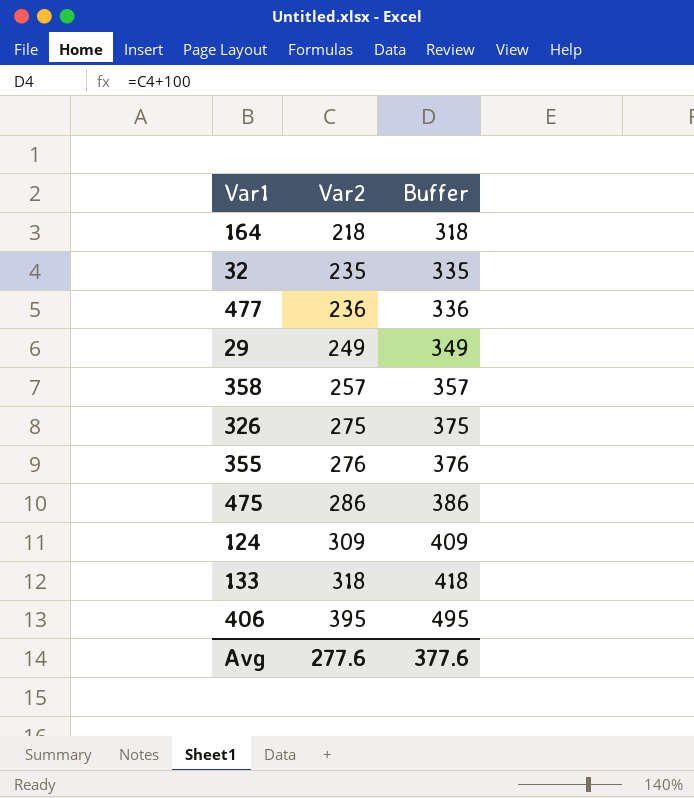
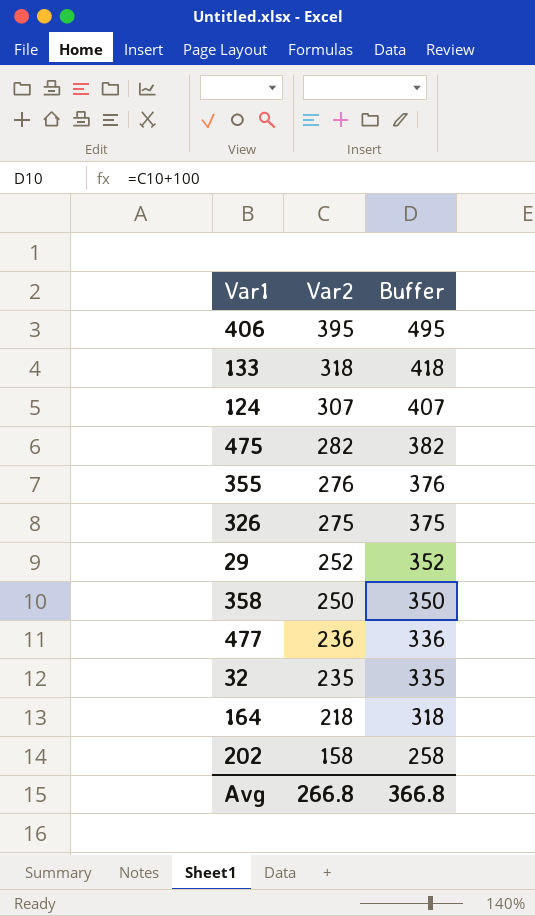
row order: Var2 ascending -> Var2 descending
124 | Var2: 309 -> 307
124 | Buffer: 409 -> 407
475 | Var2: 286 -> 282
475 | Buffer: 386 -> 382
29 | Var2: 249 -> 252
29 | Buffer: 349 -> 352
358 | Var2: 257 -> 250
358 | Buffer: 357 -> 350
row 202: none -> 158 | 258
Avg | Var2: 277.6 -> 266.8
Avg | Buffer: 377.6 -> 366.8

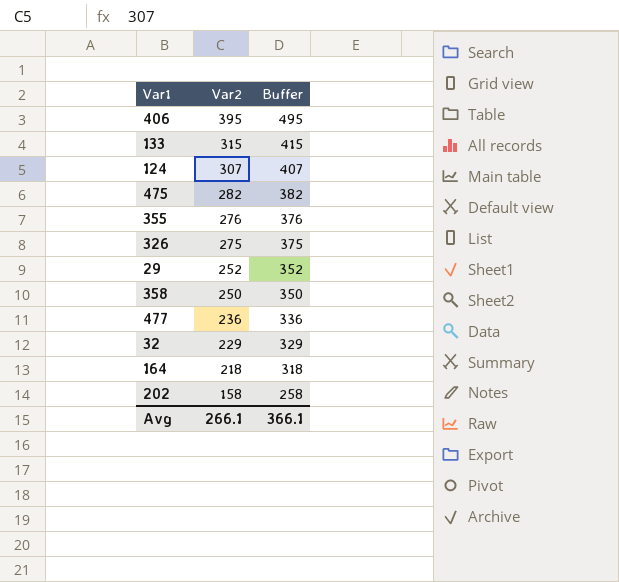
133 | Var2: 318 -> 315
133 | Buffer: 418 -> 415
32 | Var2: 235 -> 229
32 | Buffer: 335 -> 329
Avg | Var2: 266.8 -> 266.1
Avg | Buffer: 366.8 -> 366.1

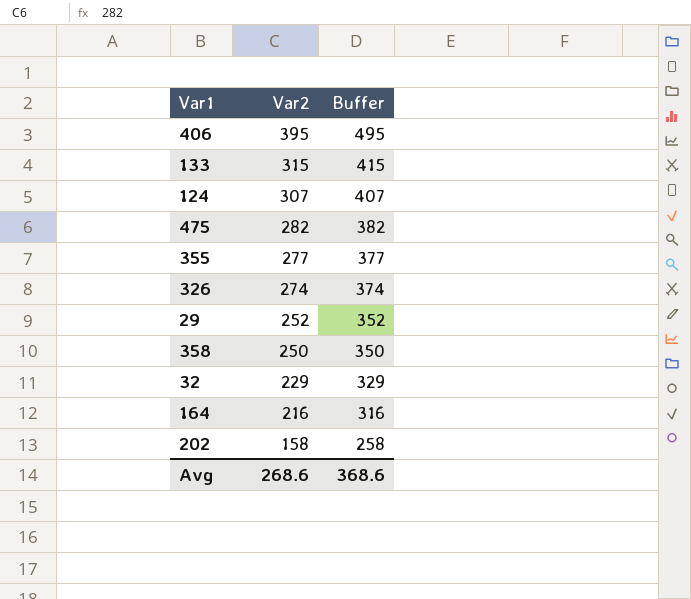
row 477: 236 | 336 -> none
355 | Var2: 276 -> 277
355 | Buffer: 376 -> 377
326 | Var2: 275 -> 274
326 | Buffer: 375 -> 374
164 | Var2: 218 -> 216
164 | Buffer: 318 -> 316
Avg | Var2: 266.1 -> 268.6
Avg | Buffer: 366.1 -> 368.6

